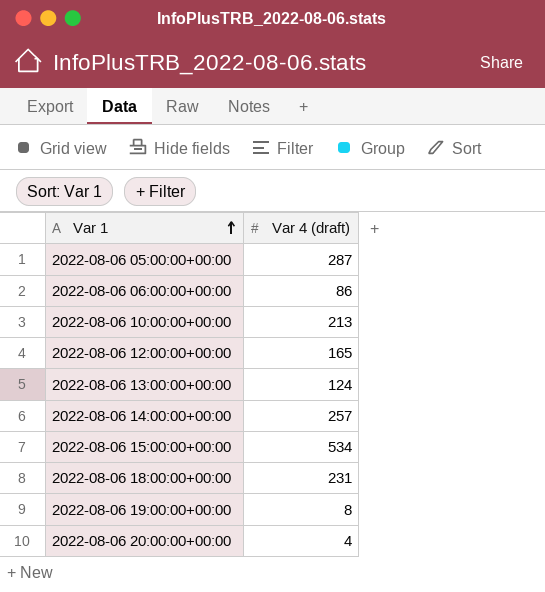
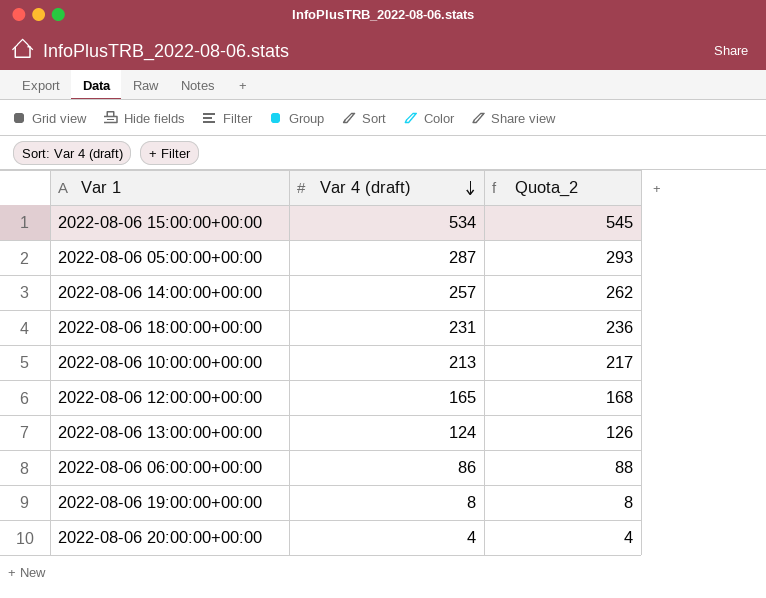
row order: Var 1 ascending -> Var 4 (draft) descending
column Quota_2 | formula: none -> [Var 4 (draft)] * 1.02

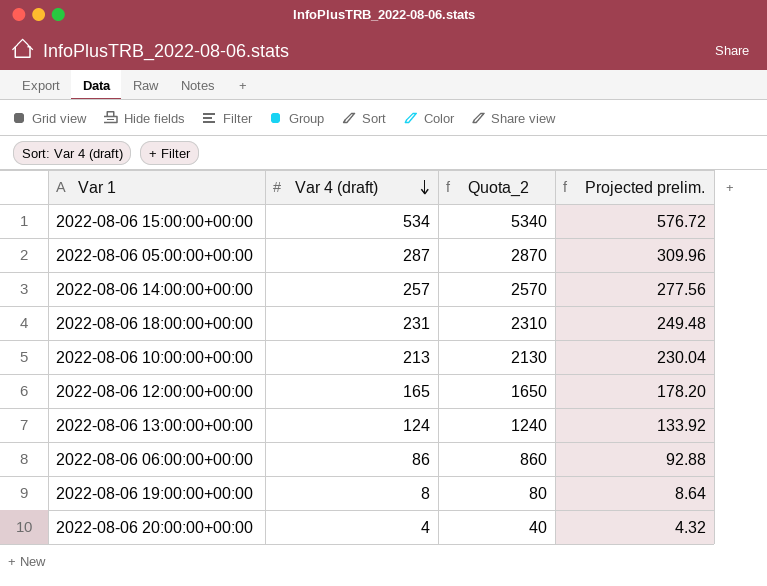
column Quota_2 | formula: [Var 4 (draft)] * 1.02 -> [Var 4 (draft)] * 10
column Projected prelim. | formula: none -> [Var 4 (draft)] * 1.08

